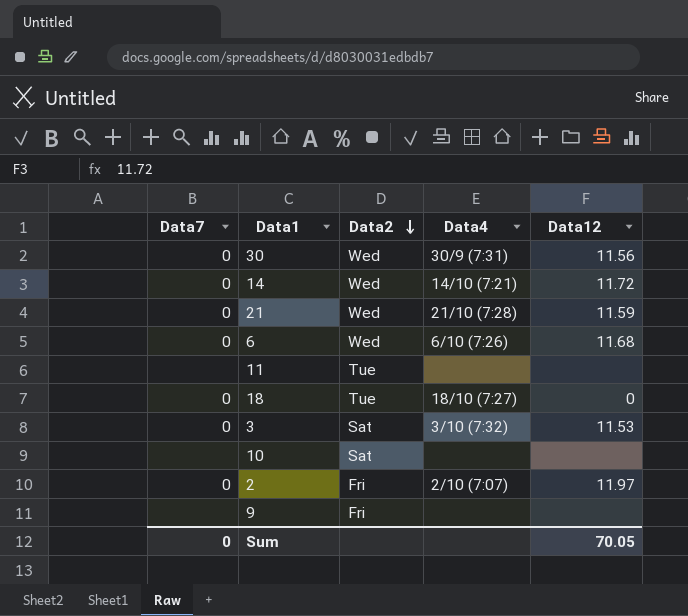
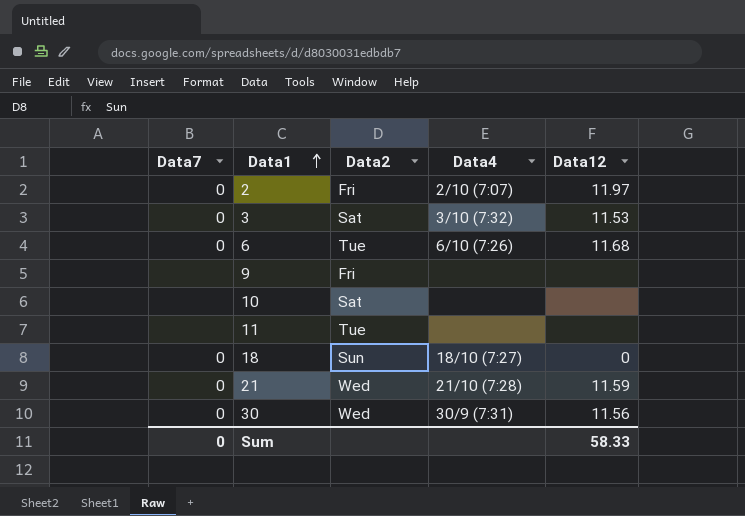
row order: Data2 descending -> Data1 ascending
row 14: 0 | Wed | 14/10 (7:21) | 11.72 -> none
6 | Data2: Wed -> Tue
18 | Data2: Tue -> Sun
Sum | Data12: 70.05 -> 58.33

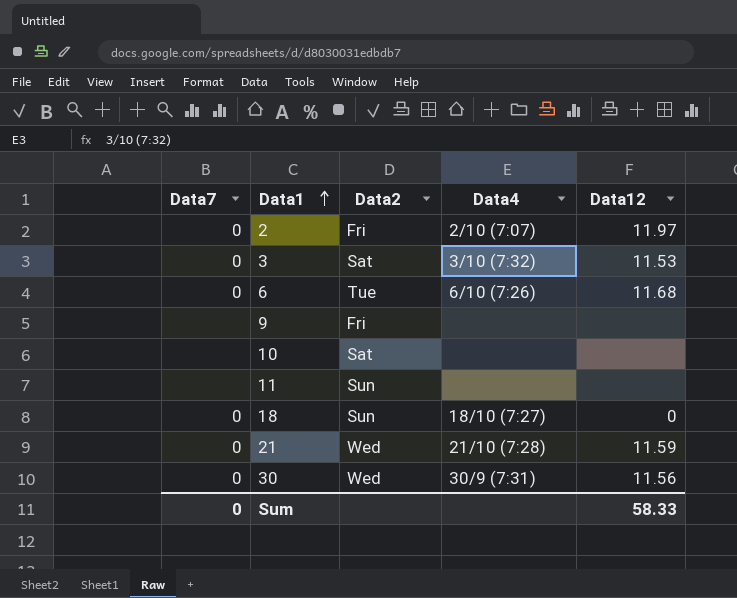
11 | Data2: Tue -> Sun

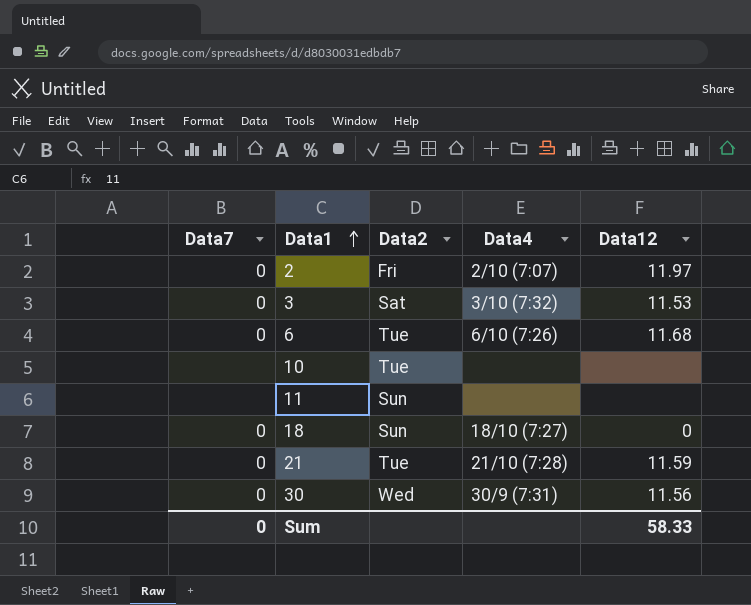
row 9: none | Fri | none | none -> none
10 | Data2: Sat -> Tue
21 | Data2: Wed -> Tue

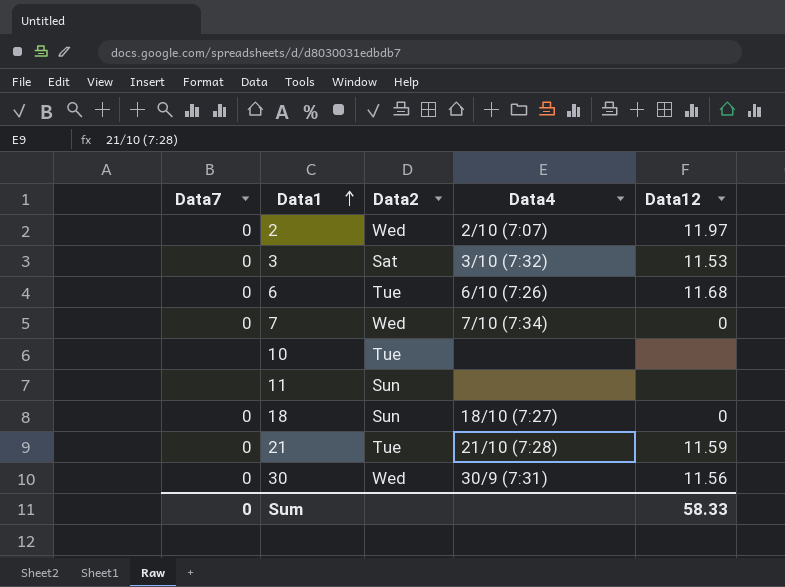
2 | Data2: Fri -> Wed
row 7: none -> 0 | Wed | 7/10 (7:34) | 0

